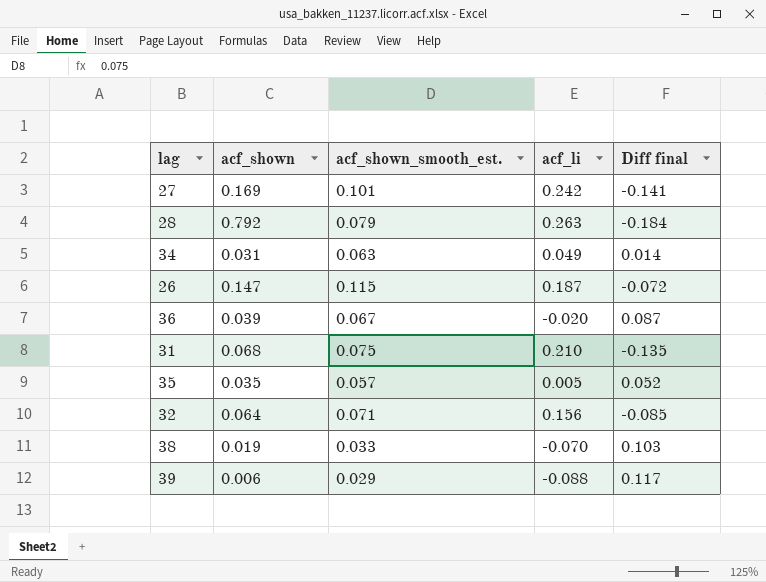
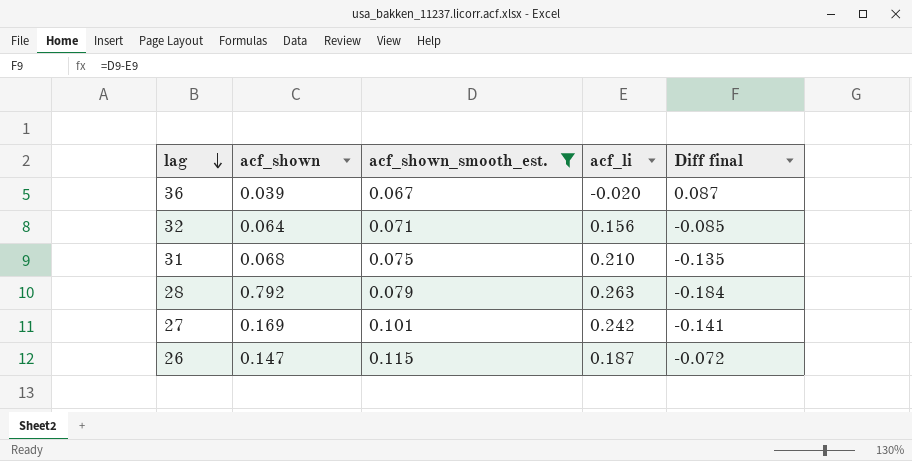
filter: none -> acf_shown_smooth_est. >= 0.067
row order: none -> lag descending

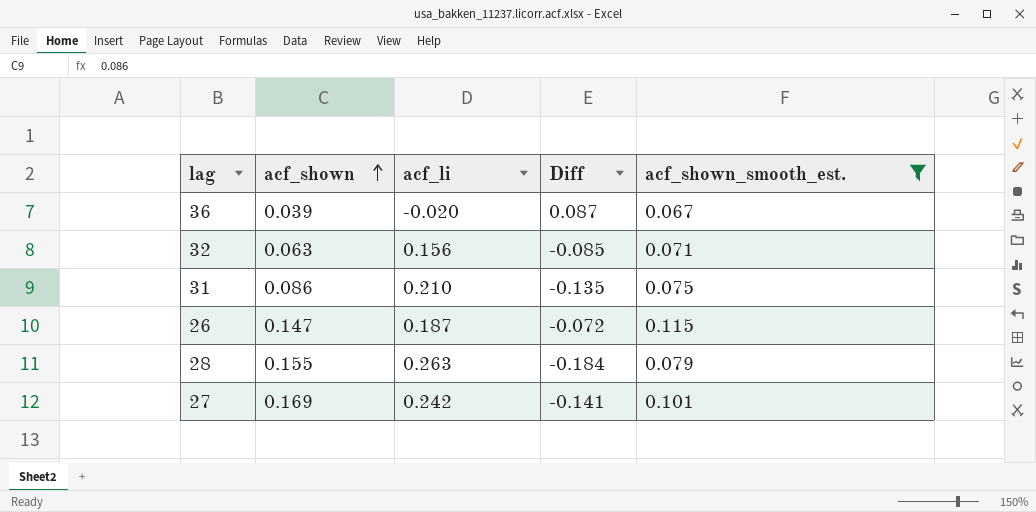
row order: lag descending -> acf_shown ascending
column name: Diff final -> Diff
column acf_shown_smooth_est. | position: 3 -> 5
32 | acf_shown: 0.064 -> 0.063
31 | acf_shown: 0.068 -> 0.086
28 | acf_shown: 0.792 -> 0.155

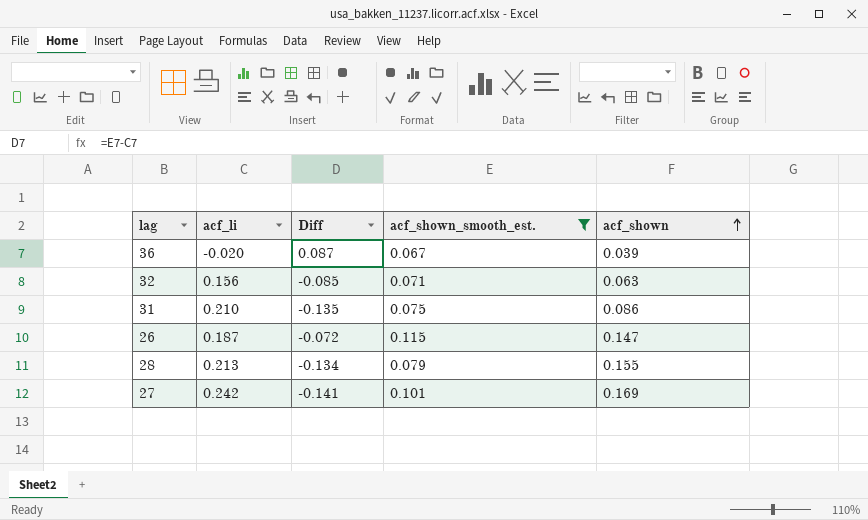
column acf_shown | position: 2 -> 5
28 | acf_li: 0.263 -> 0.213
28 | Diff: -0.184 -> -0.134

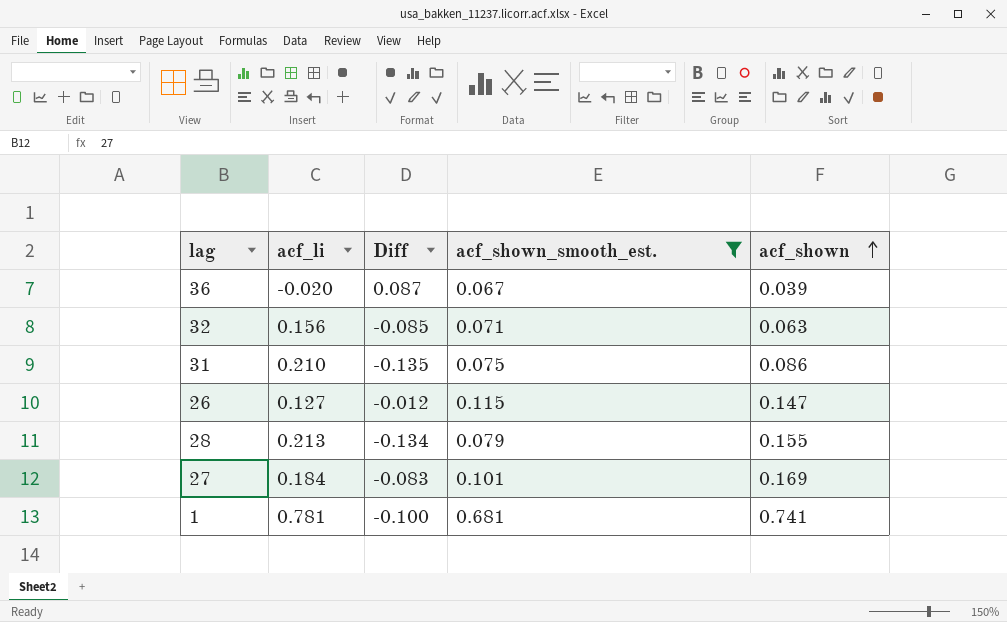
26 | acf_li: 0.187 -> 0.127
26 | Diff: -0.072 -> -0.012
27 | acf_li: 0.242 -> 0.184
27 | Diff: -0.141 -> -0.083
row 1: none -> 0.781 | -0.100 | 0.681 | 0.741

